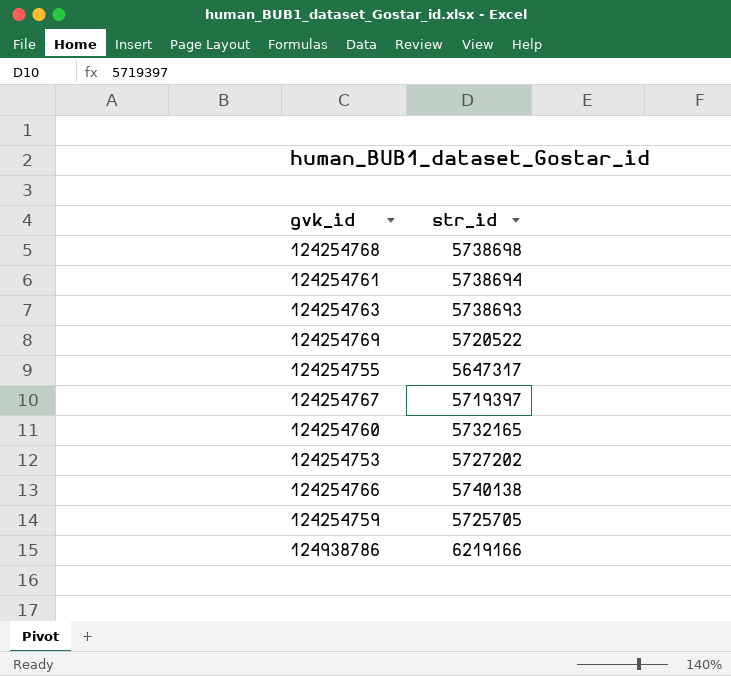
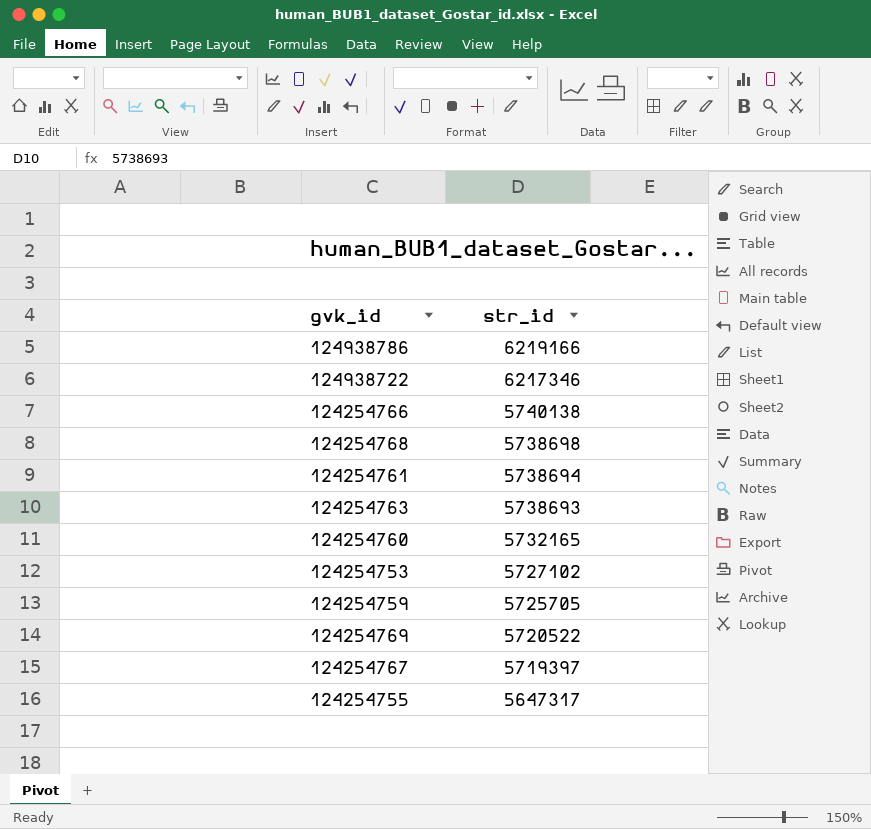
row order: none -> str_id descending
row 124938722: none -> 6217346
124254753 | str_id: 5727202 -> 5727102

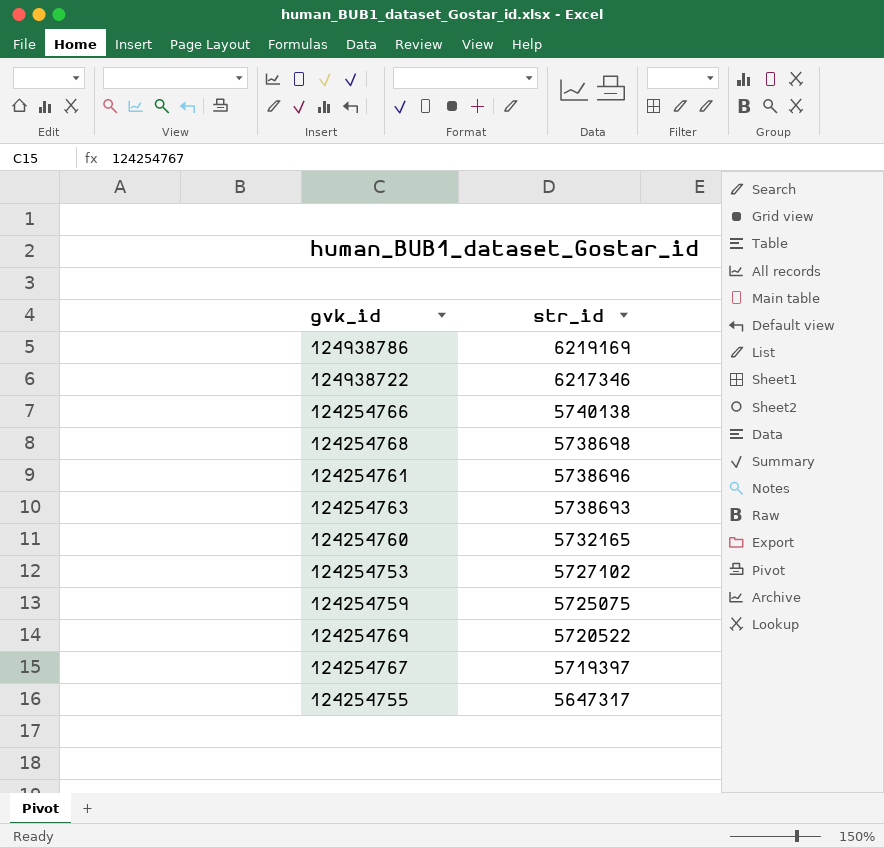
124938786 | str_id: 6219166 -> 6219169
124254761 | str_id: 5738694 -> 5738696
124254759 | str_id: 5725705 -> 5725075

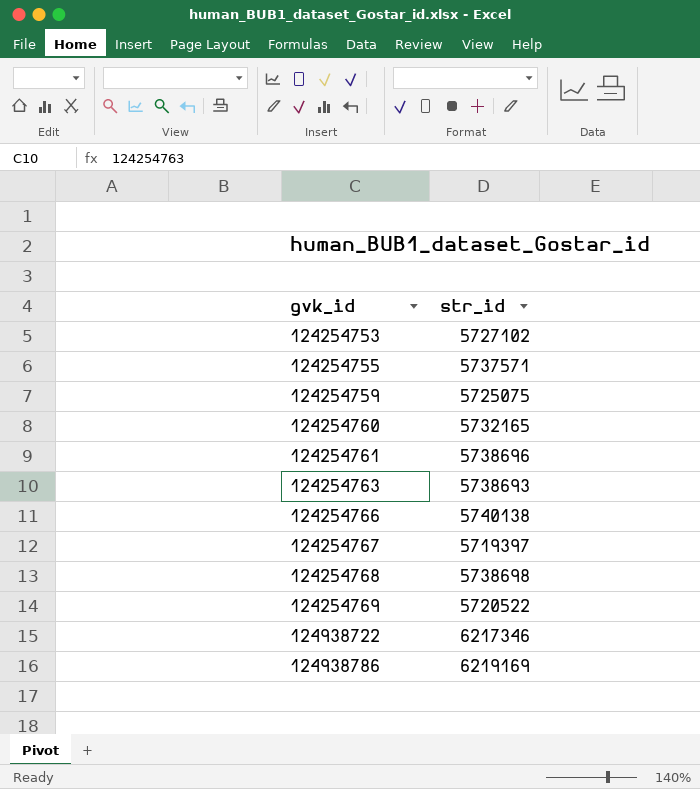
row order: str_id descending -> gvk_id ascending
124254755 | str_id: 5647317 -> 5737571

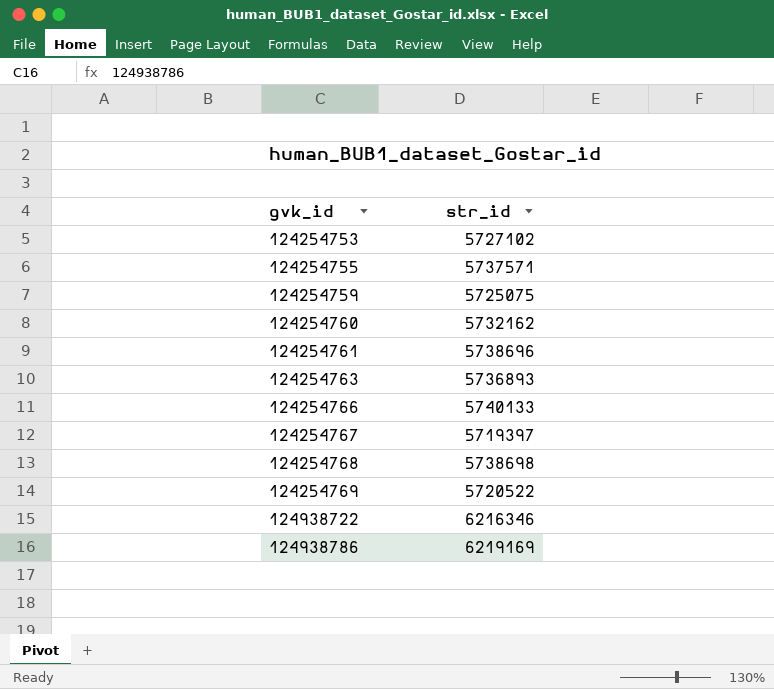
124254760 | str_id: 5732165 -> 5732162
124254763 | str_id: 5738693 -> 5736893
124254766 | str_id: 5740138 -> 5740133
124938722 | str_id: 6217346 -> 6216346

